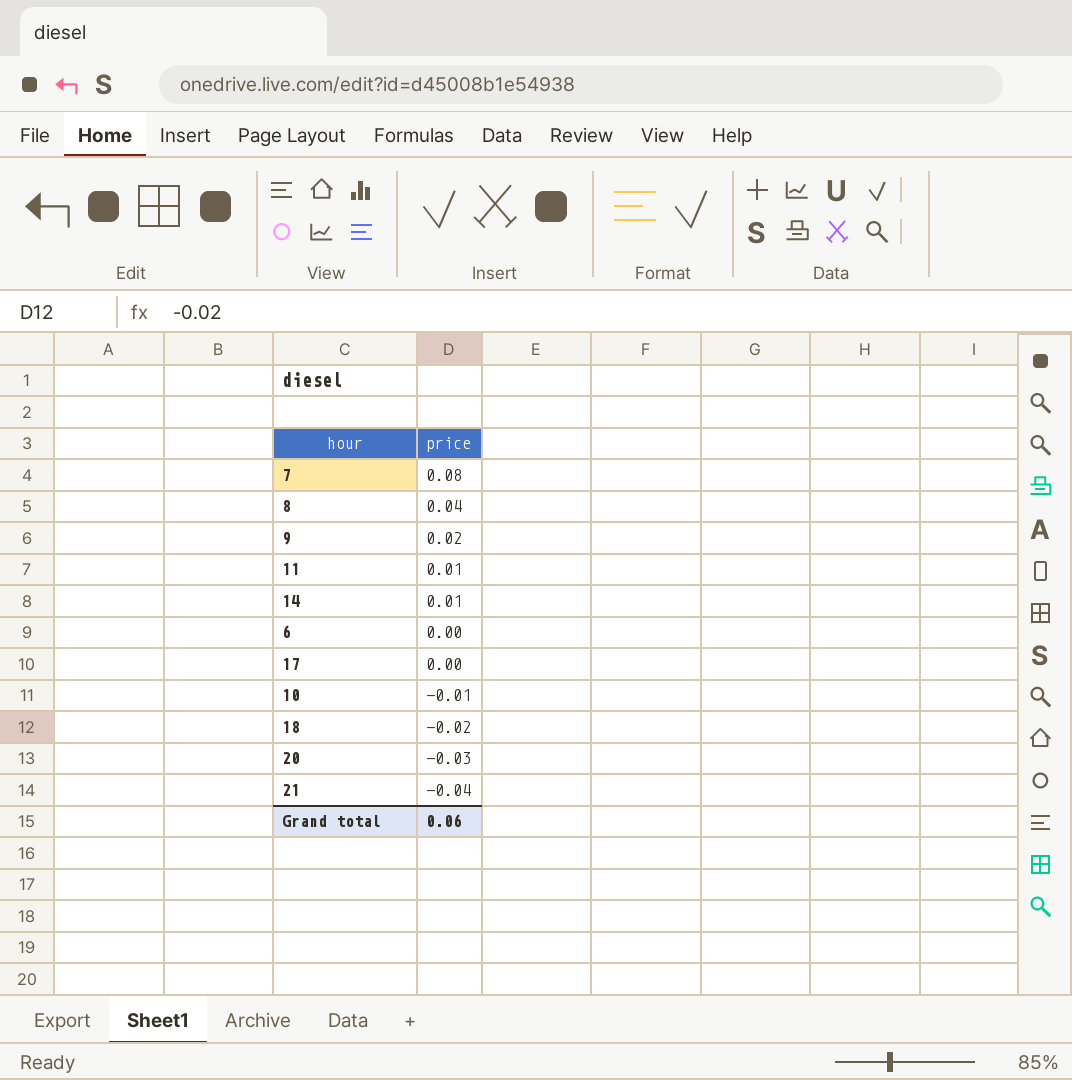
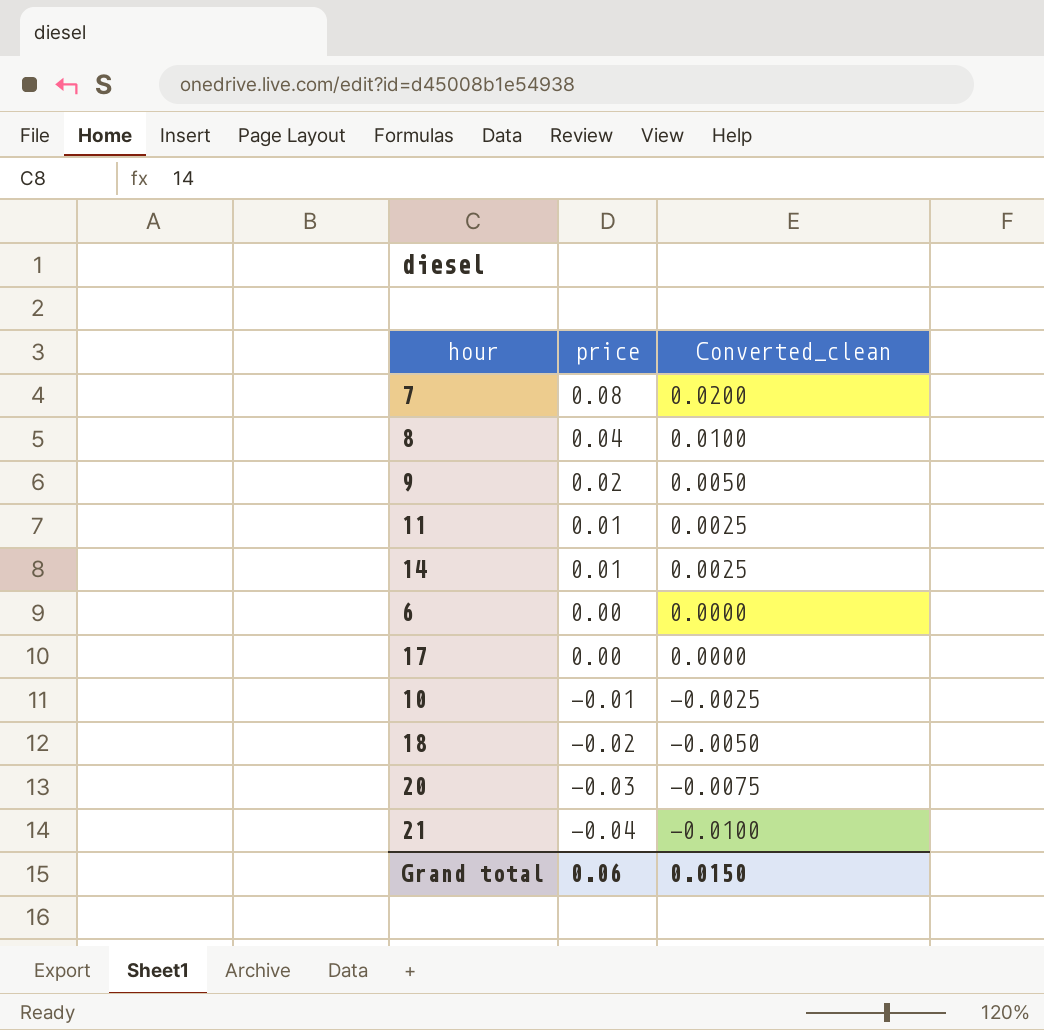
column Converted_clean | formula: none -> [price] * 0.25

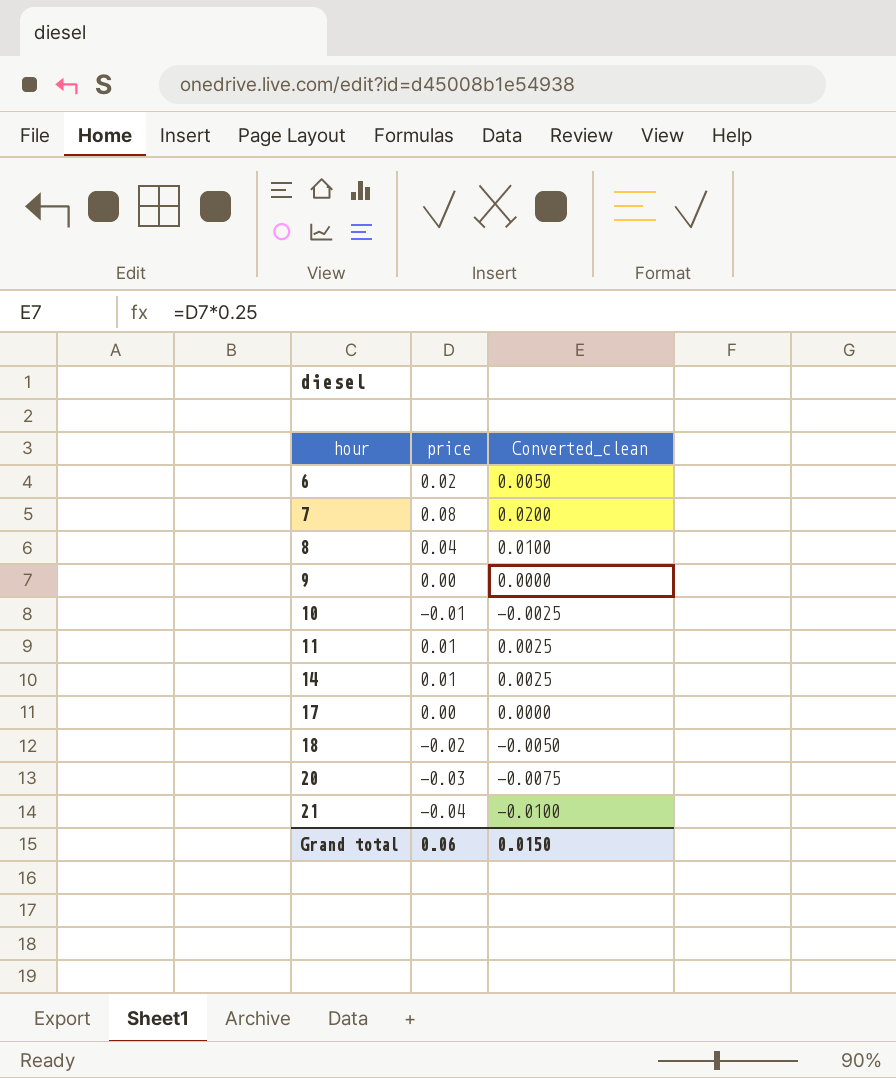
row order: price descending -> hour ascending
6 | price: 0.00 -> 0.02
6 | Converted_clean: 0.0000 -> 0.0050
9 | price: 0.02 -> 0.00
9 | Converted_clean: 0.0050 -> 0.0000

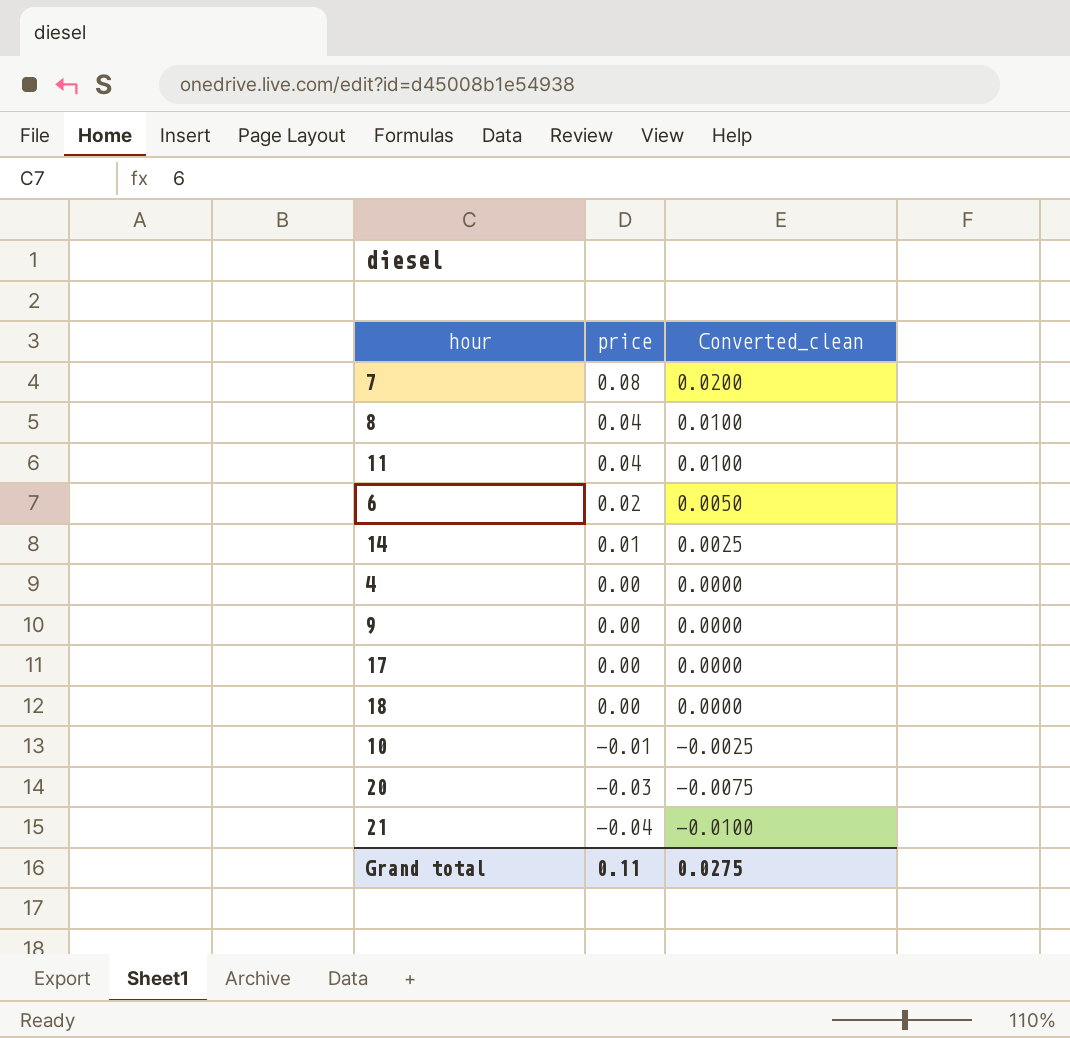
row order: hour ascending -> price descending
11 | price: 0.01 -> 0.04
11 | Converted_clean: 0.0025 -> 0.0100
row 4: none -> 0.00 | 0.0000
18 | price: -0.02 -> 0.00
18 | Converted_clean: -0.0050 -> 0.0000
Grand total | price: 0.06 -> 0.11
Grand total | Converted_clean: 0.0150 -> 0.0275

